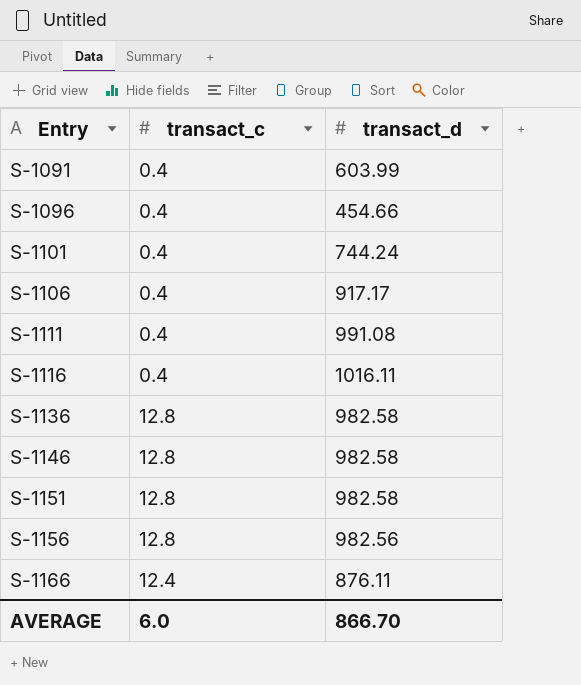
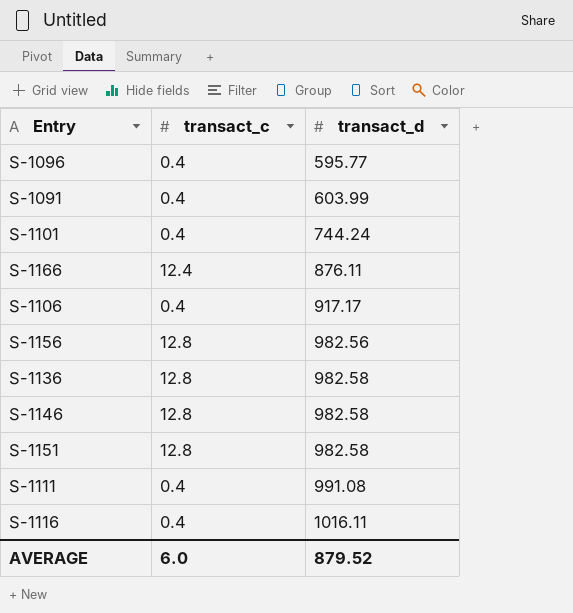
row order: Entry ascending -> transact_d ascending
S-1096 | transact_d: 454.66 -> 595.77
AVERAGE | transact_d: 866.70 -> 879.52

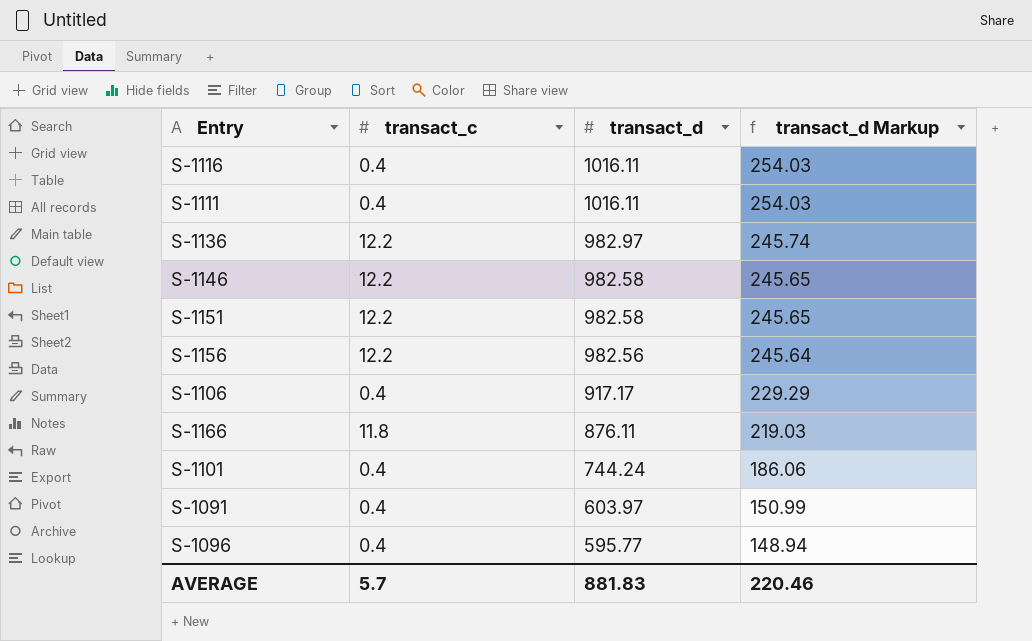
row order: transact_d ascending -> transact_d descending
column transact_d Markup | formula: none -> [transact_d] * 0.25
S-1111 | transact_d: 991.08 -> 1016.11
S-1136 | transact_c: 12.8 -> 12.2
S-1136 | transact_d: 982.58 -> 982.97
S-1146 | transact_c: 12.8 -> 12.2
S-1151 | transact_c: 12.8 -> 12.2
S-1156 | transact_c: 12.8 -> 12.2
S-1166 | transact_c: 12.4 -> 11.8
S-1091 | transact_d: 603.99 -> 603.97
AVERAGE | transact_c: 6.0 -> 5.7
AVERAGE | transact_d: 879.52 -> 881.83

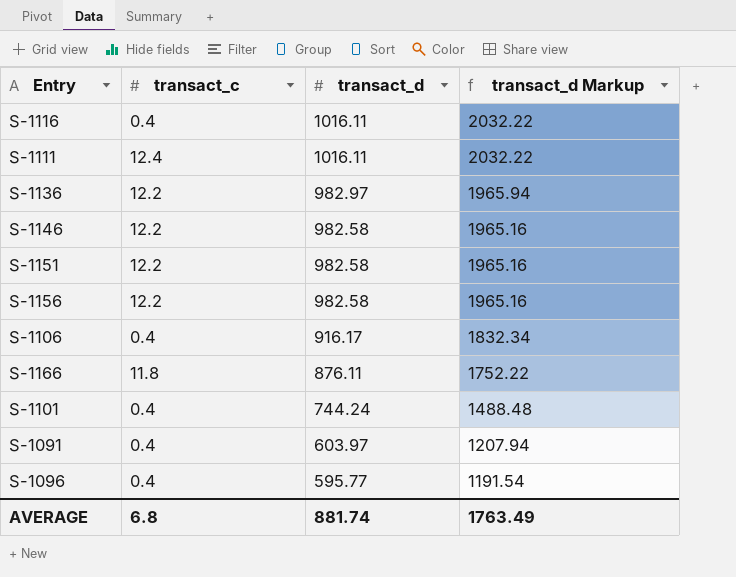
column transact_d Markup | formula: [transact_d] * 0.25 -> [transact_d] * 2
S-1111 | transact_c: 0.4 -> 12.4
S-1156 | transact_d: 982.56 -> 982.58
S-1106 | transact_d: 917.17 -> 916.17
AVERAGE | transact_c: 5.7 -> 6.8
AVERAGE | transact_d: 881.83 -> 881.74
AVERAGE | transact_d Markup: 220.46 -> 1763.49

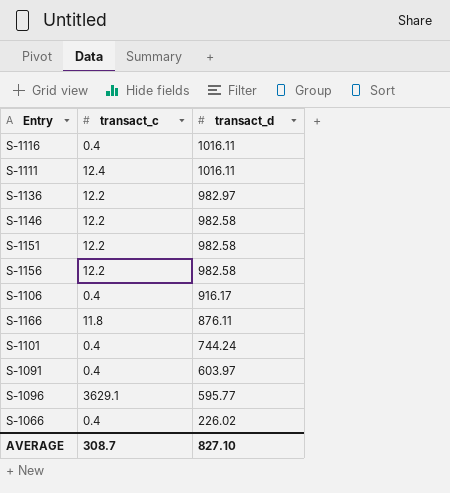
column transact_d Markup | formula: [transact_d] * 2 -> none
S-1096 | transact_c: 0.4 -> 3629.1
row S-1066: none -> 0.4 | 226.02
AVERAGE | transact_c: 6.8 -> 308.7
AVERAGE | transact_d: 881.74 -> 827.10

